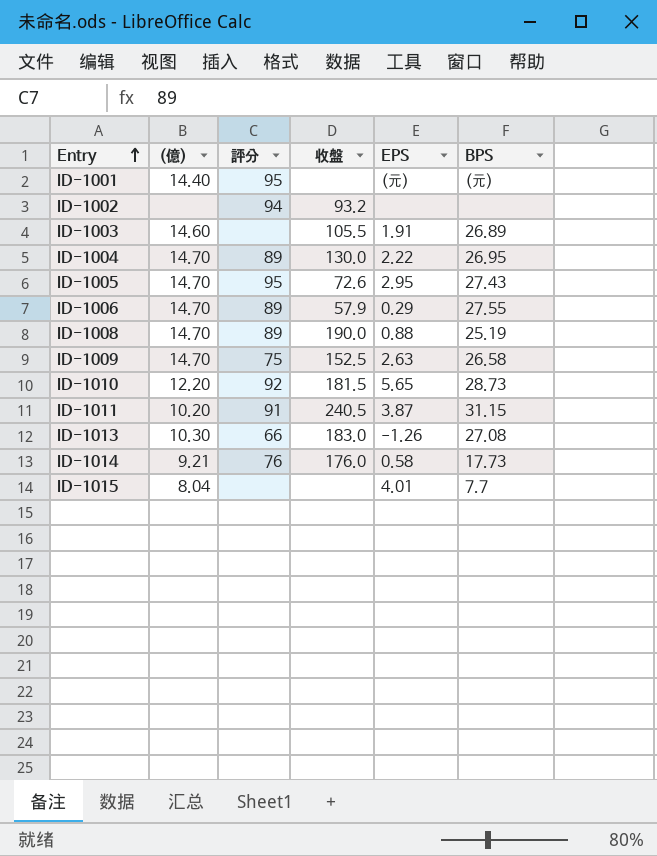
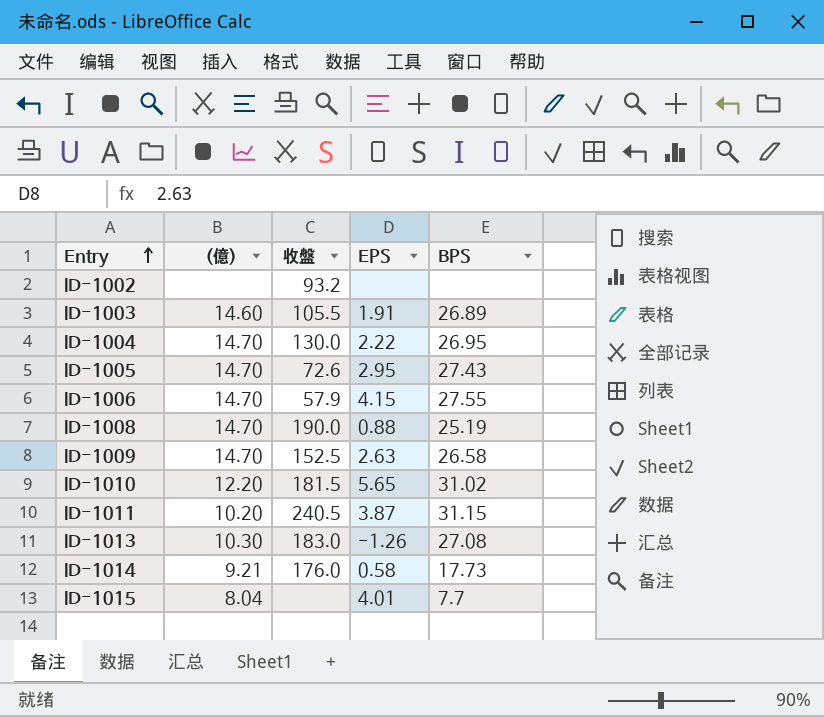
column 評分 | position: 3 -> none
row ID-1001: 14.40 | 95 | none | (元) | (元) -> none
ID-1006 | EPS: 0.29 -> 4.15
ID-1010 | BPS: 28.73 -> 31.02

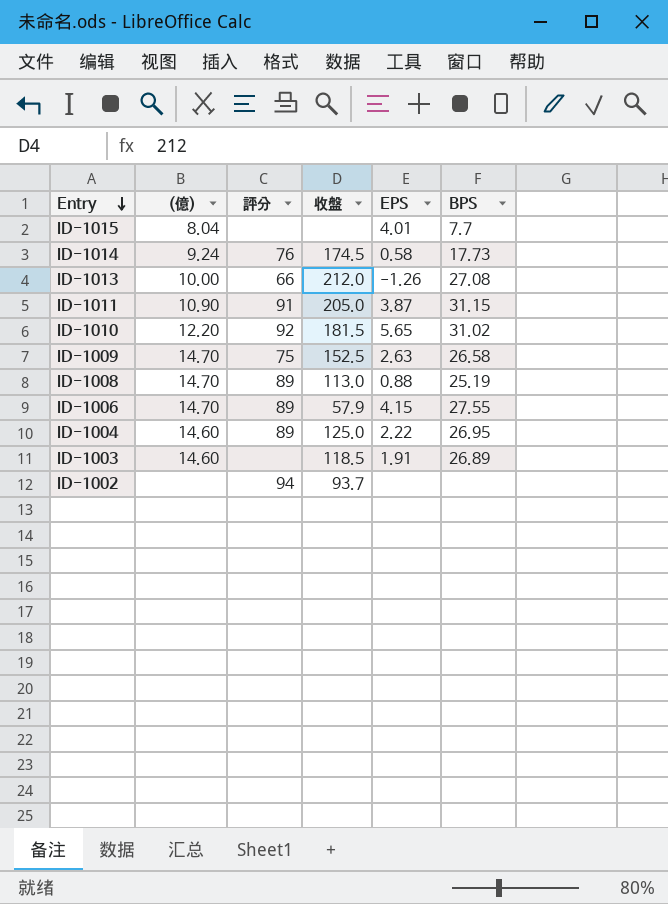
row order: Entry ascending -> Entry descending
column 評分 | position: none -> 3
row ID-1005: 14.70 | 72.6 | 2.95 | 27.43 -> none
ID-1014 | (億): 9.21 -> 9.24
ID-1014 | 收盤: 176.0 -> 174.5
ID-1013 | (億): 10.30 -> 10.00
ID-1013 | 收盤: 183.0 -> 212.0
ID-1011 | (億): 10.20 -> 10.90
ID-1011 | 收盤: 240.5 -> 205.0
ID-1008 | 收盤: 190.0 -> 113.0
ID-1004 | (億): 14.70 -> 14.60
ID-1004 | 收盤: 130.0 -> 125.0
ID-1003 | 收盤: 105.5 -> 118.5
ID-1002 | 收盤: 93.2 -> 93.7

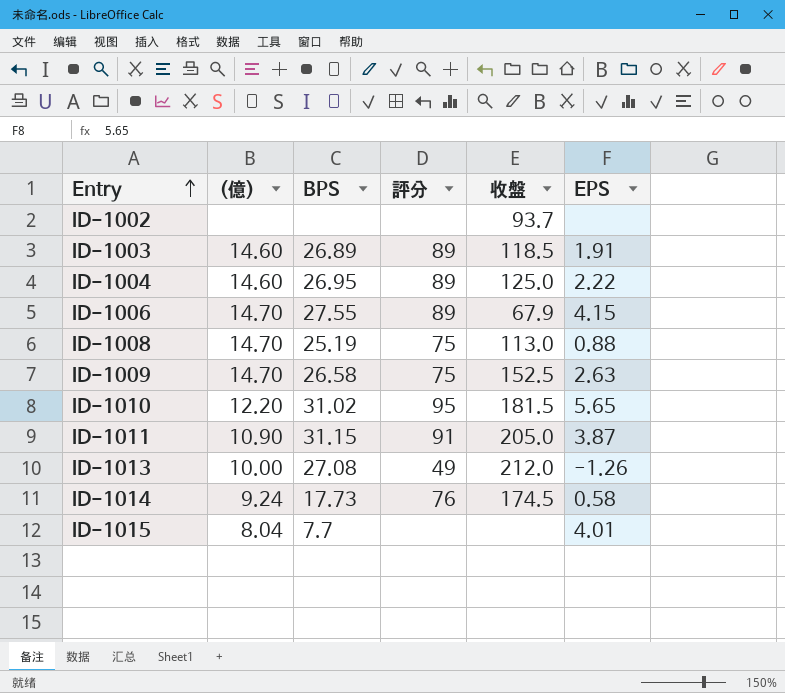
row order: Entry descending -> Entry ascending
column BPS | position: 6 -> 3
ID-1002 | 評分: 94 -> none
ID-1003 | 評分: none -> 89
ID-1006 | 收盤: 57.9 -> 67.9
ID-1008 | 評分: 89 -> 75
ID-1010 | 評分: 92 -> 95
ID-1013 | 評分: 66 -> 49

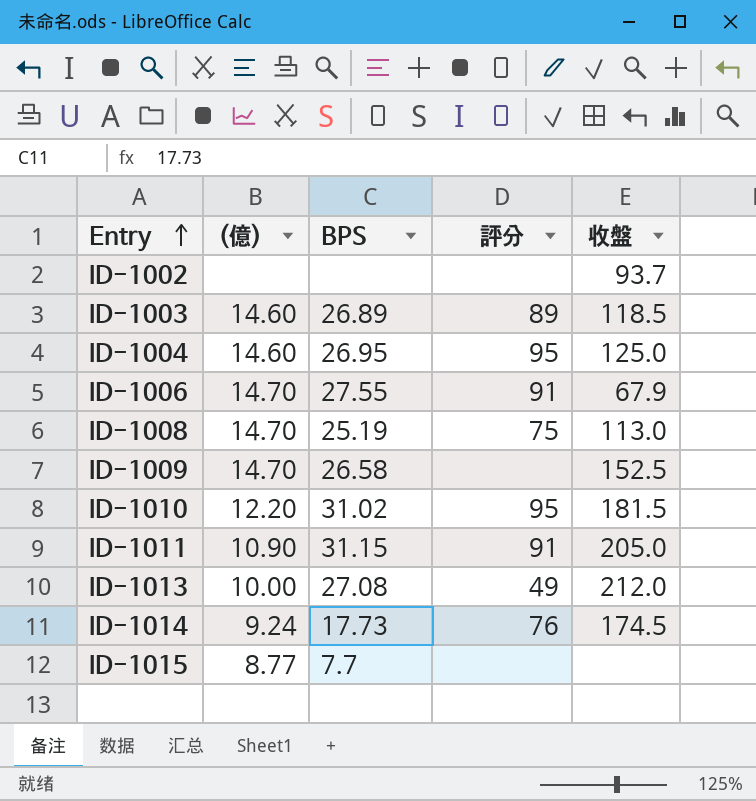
column EPS | position: 6 -> none
ID-1004 | 評分: 89 -> 95
ID-1006 | 評分: 89 -> 91
ID-1009 | 評分: 75 -> none
ID-1015 | (億): 8.04 -> 8.77

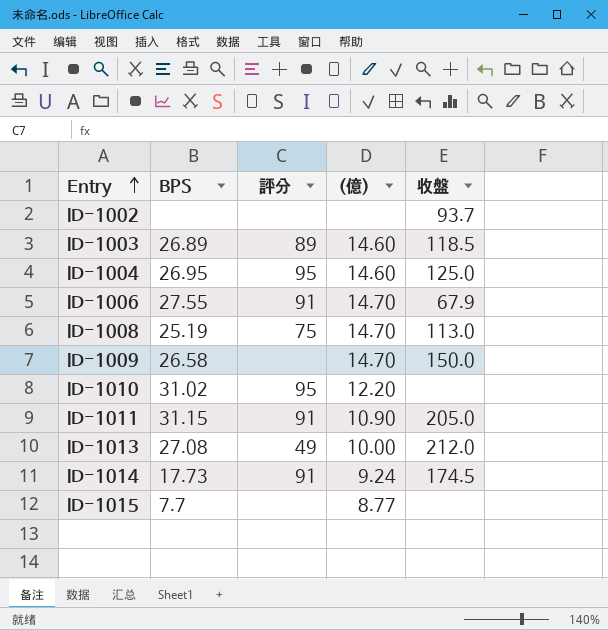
column (億) | position: 2 -> 4
ID-1009 | 收盤: 152.5 -> 150.0
ID-1010 | 收盤: 181.5 -> none
ID-1014 | 評分: 76 -> 91

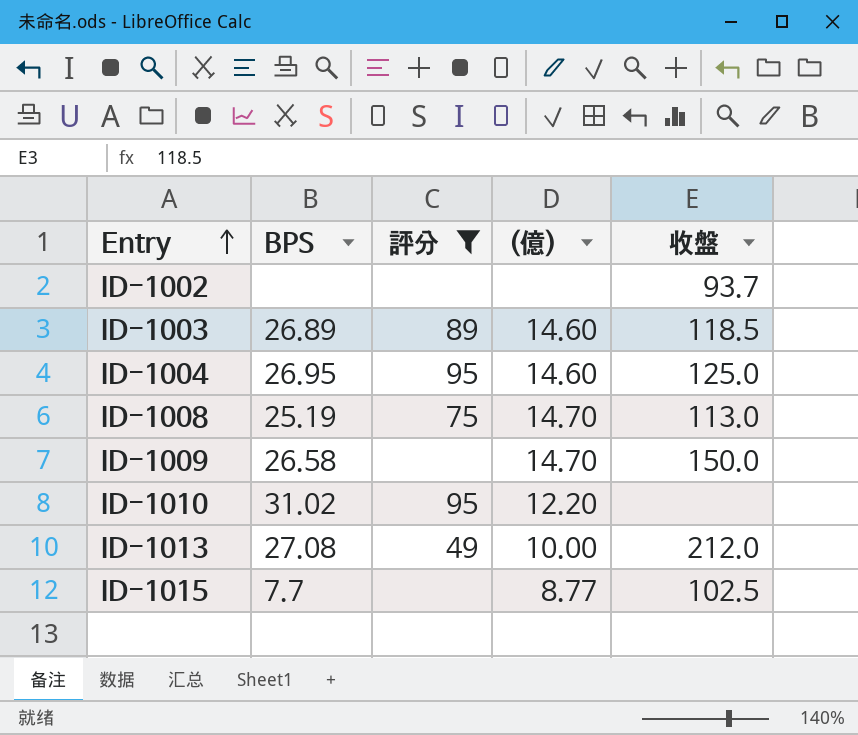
filter: none -> 評分 != 91
ID-1015 | 收盤: none -> 102.5

